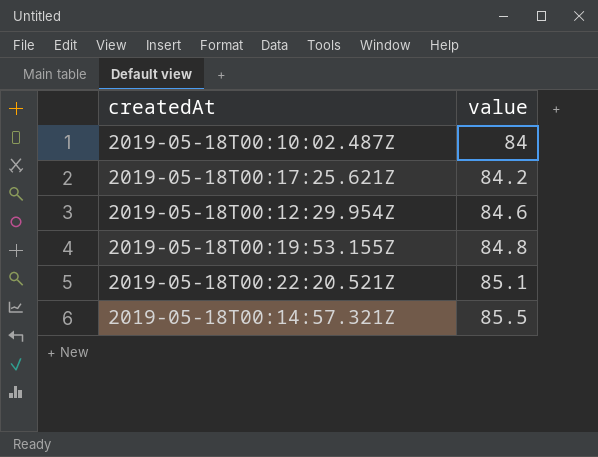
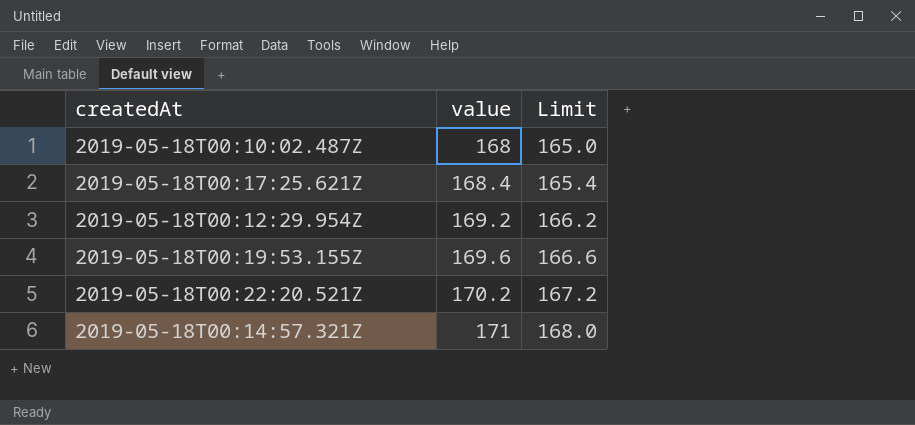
column Limit | formula: none -> [value] - 3
2019-05-18T00:10:02.487Z | value: 84 -> 168
2019-05-18T00:17:25.621Z | value: 84.2 -> 168.4
2019-05-18T00:12:29.954Z | value: 84.6 -> 169.2
2019-05-18T00:19:53.155Z | value: 84.8 -> 169.6
2019-05-18T00:22:20.521Z | value: 85.1 -> 170.2
2019-05-18T00:14:57.321Z | value: 85.5 -> 171

